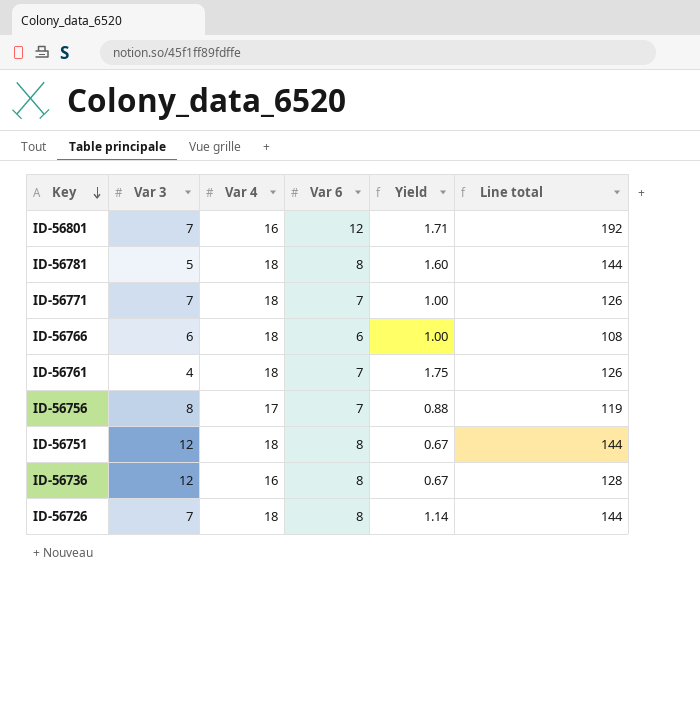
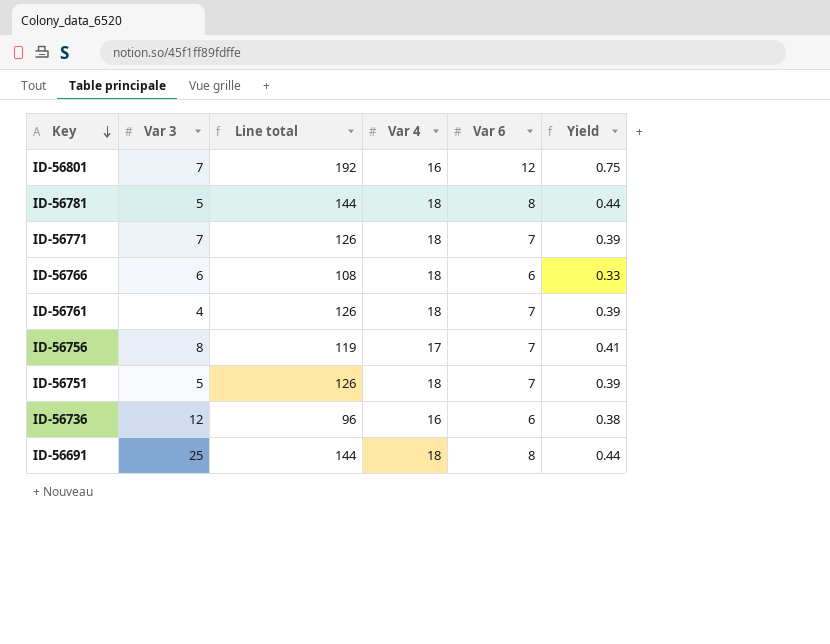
column Line total | position: 6 -> 3
column Yield | formula: [Var 6] / [Var 3] -> [Var 6] / [Var 4]
row ID-56726: 7 | 18 | 8 | 1.14 | 144 -> none
ID-56751 | Var 3: 12 -> 5
ID-56751 | Line total: 144 -> 126
ID-56751 | Var 6: 8 -> 7
ID-56736 | Line total: 128 -> 96
ID-56736 | Var 6: 8 -> 6
row ID-56691: none -> 25 | 144 | 18 | 8 | 0.44

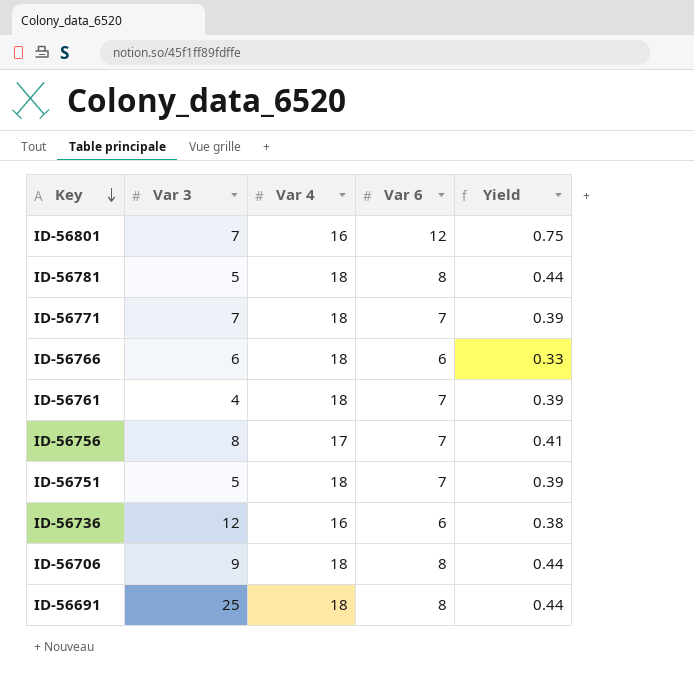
column Line total | formula: [Var 4] * [Var 6] -> none
row ID-56706: none -> 9 | 18 | 8 | 0.44

